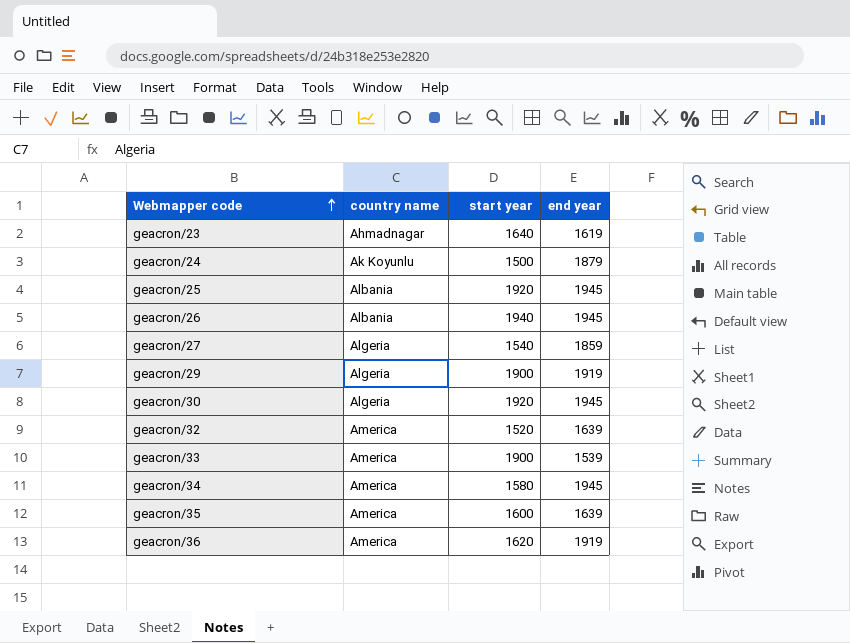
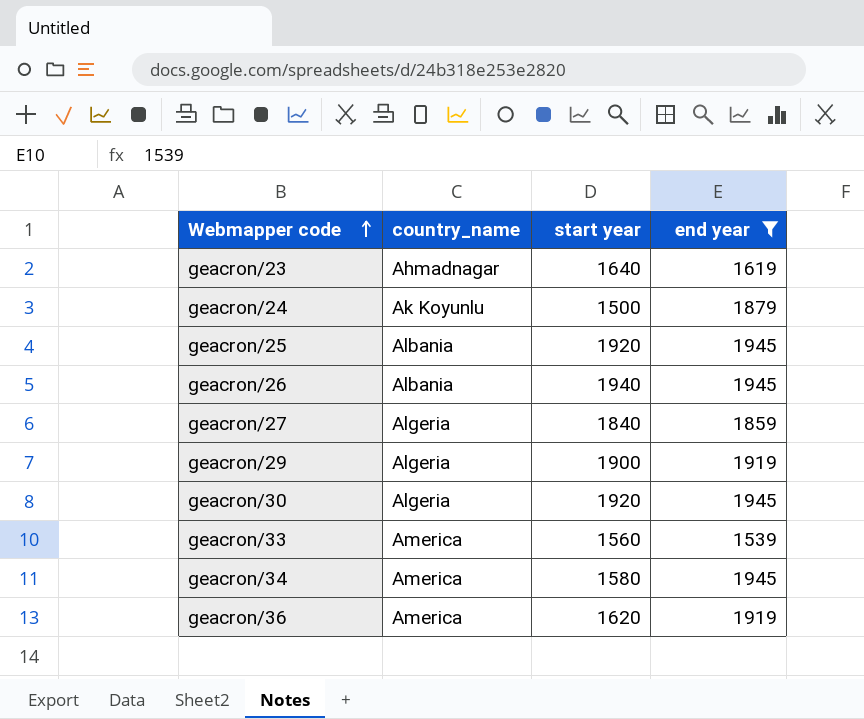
filter: none -> end year != 1639
column name: country name -> country_name
geacron/27 | start year: 1540 -> 1840
geacron/33 | start year: 1900 -> 1560

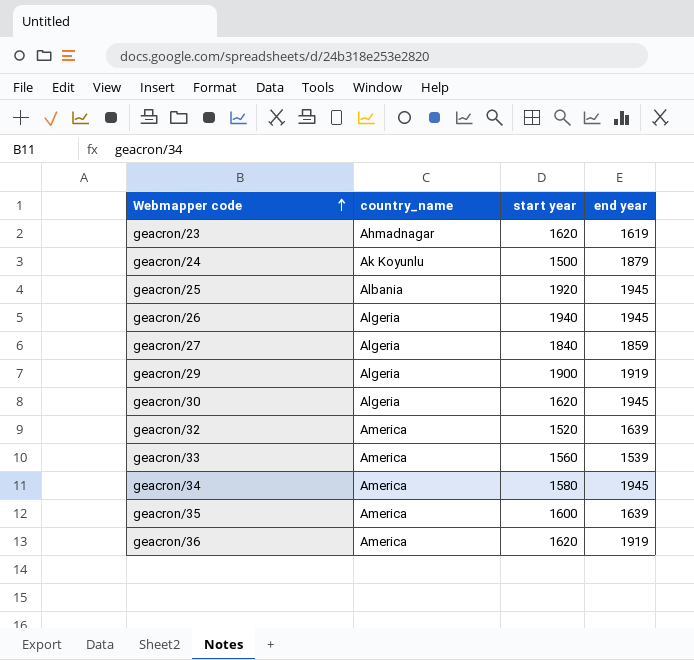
filter: end year != 1639 -> none
geacron/23 | start year: 1640 -> 1620
geacron/26 | country_name: Albania -> Algeria
geacron/30 | start year: 1920 -> 1620

